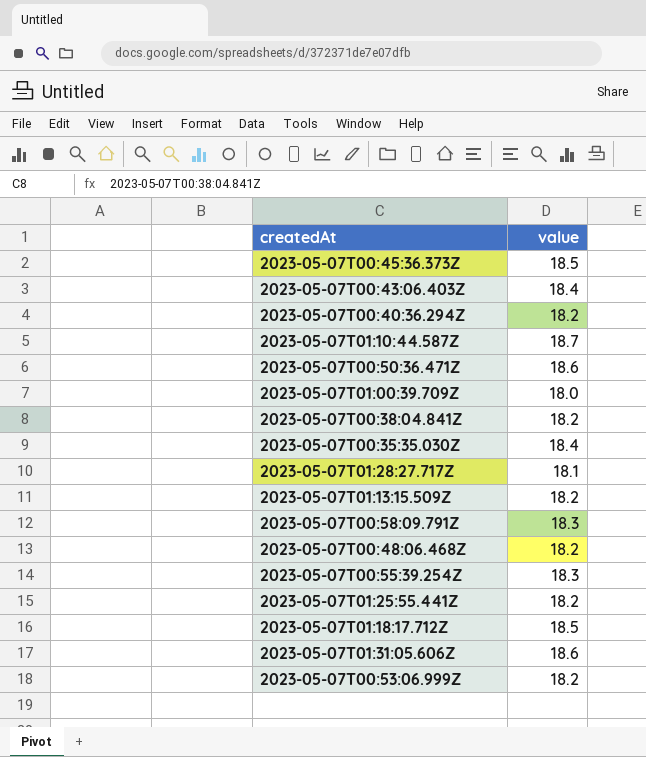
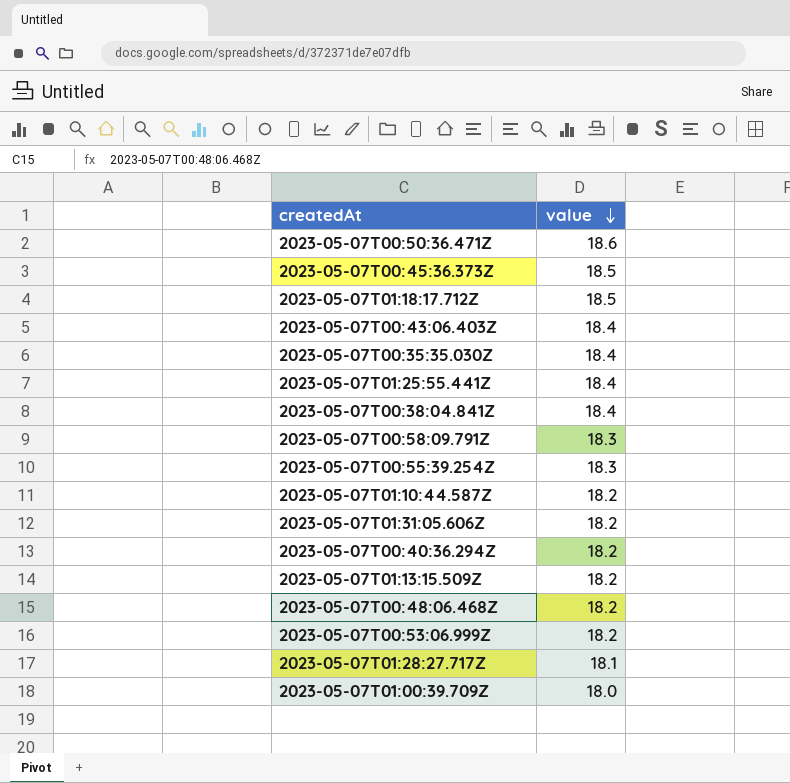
row order: none -> value descending
2023-05-07T01:25:55.441Z | value: 18.2 -> 18.4
2023-05-07T00:38:04.841Z | value: 18.2 -> 18.4
2023-05-07T01:10:44.587Z | value: 18.7 -> 18.2
2023-05-07T01:31:05.606Z | value: 18.6 -> 18.2

